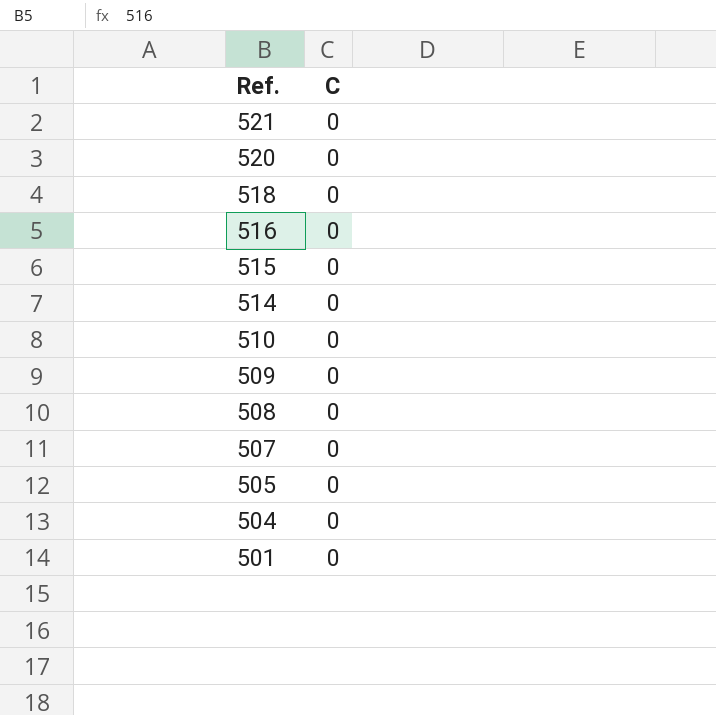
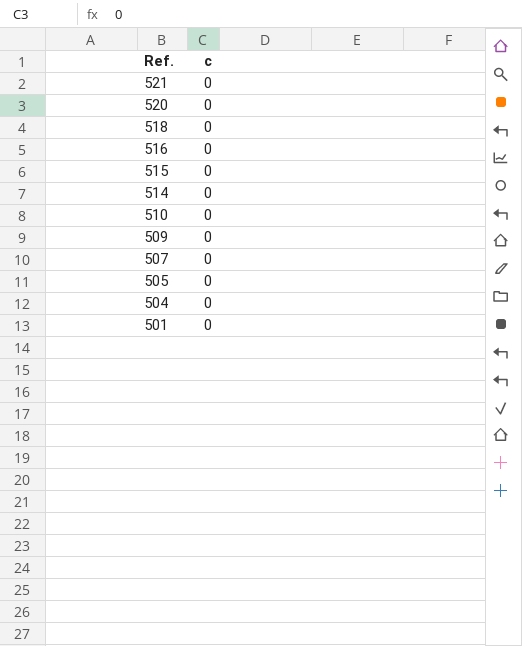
column name: C -> c
row 508: 0 -> none

